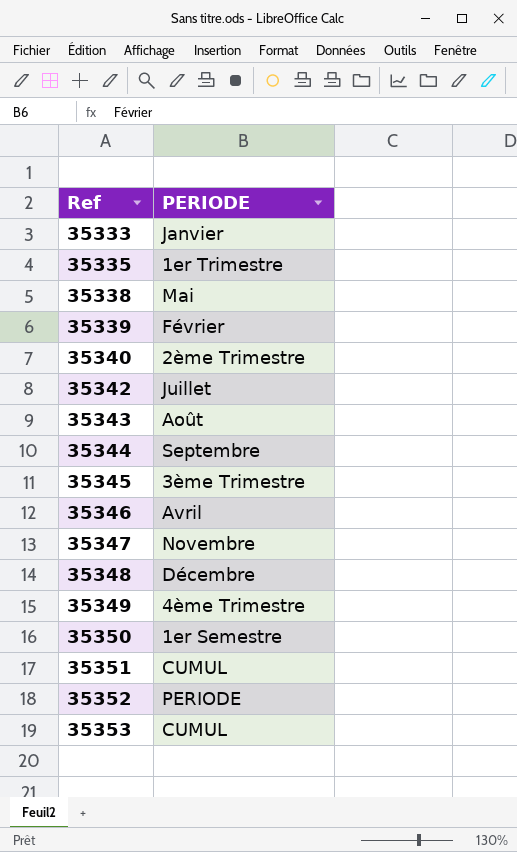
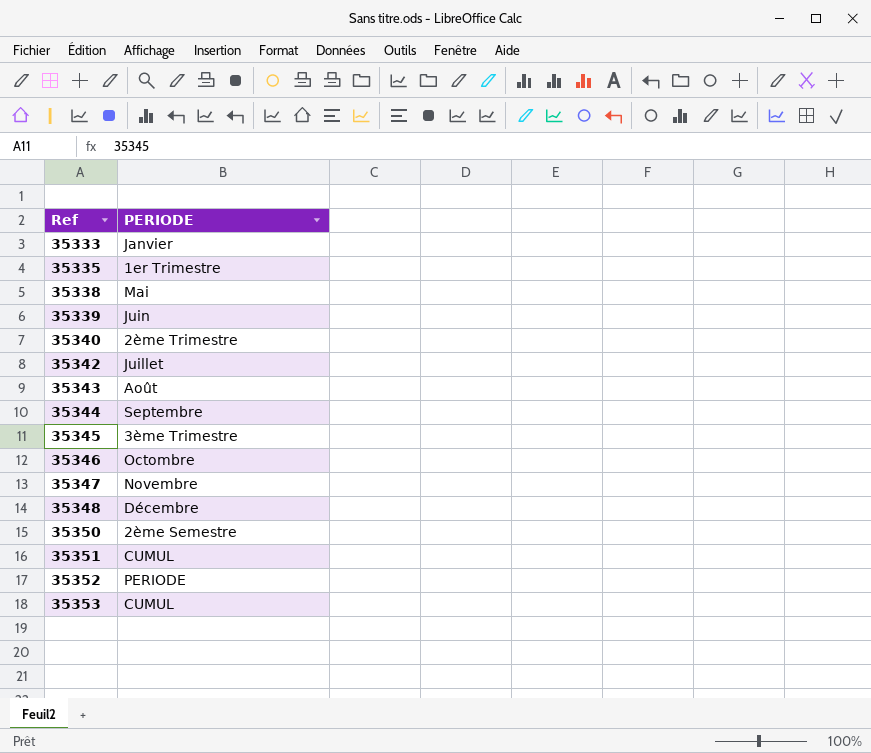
row 35349: 4ème Trimestre -> none
35339 | PERIODE: Février -> Juin
35346 | PERIODE: Avril -> Octombre
35350 | PERIODE: 1er Semestre -> 2ème Semestre

